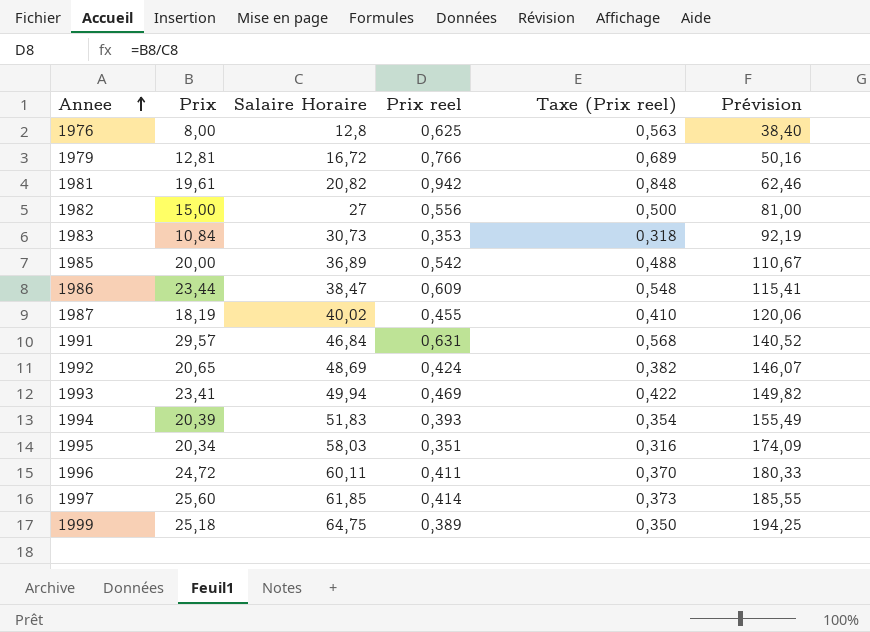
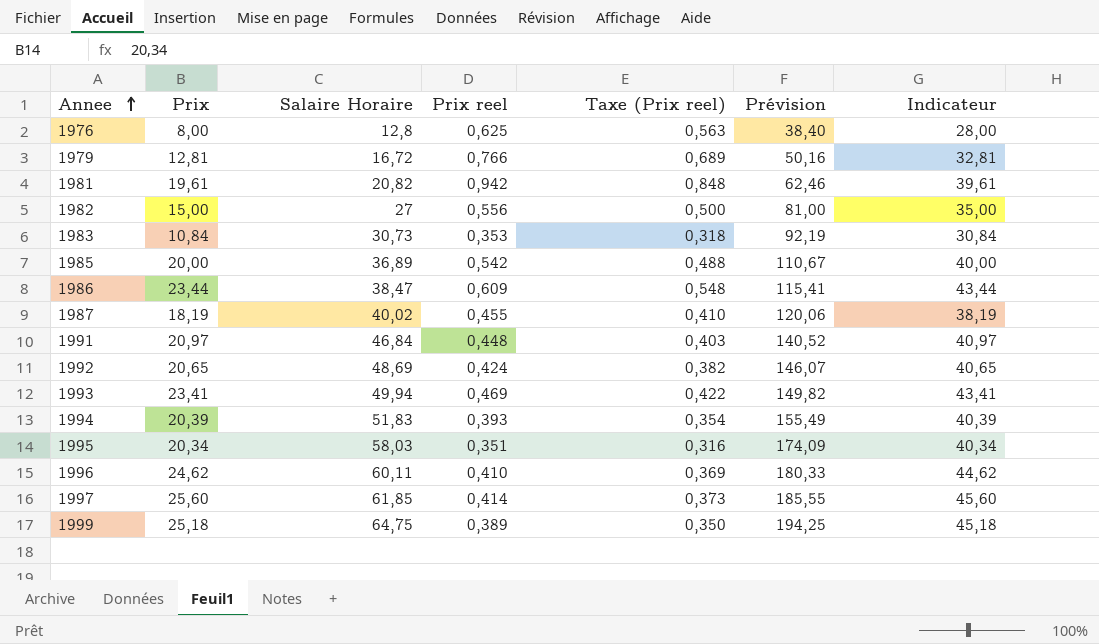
column Indicateur | formula: none -> [Prix] + 20
1991 | Prix: 29,57 -> 20,97
1991 | Prix reel: 0,631 -> 0,448
1991 | Taxe (Prix reel): 0,568 -> 0,403
1996 | Prix: 24,72 -> 24,62
1996 | Prix reel: 0,411 -> 0,410
1996 | Taxe (Prix reel): 0,370 -> 0,369

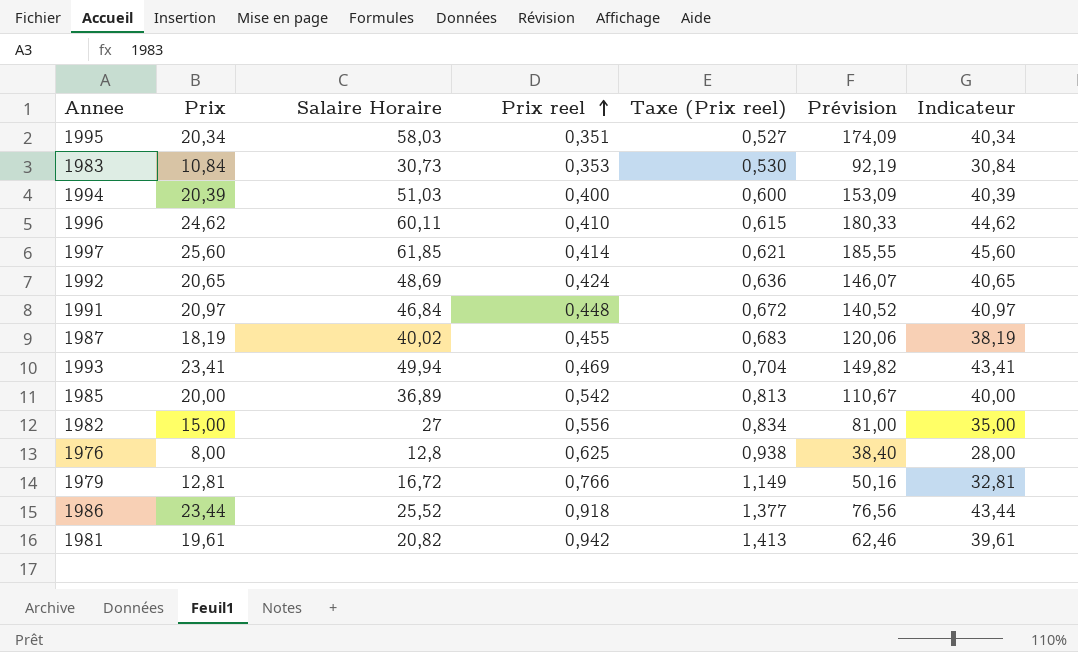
row order: Annee ascending -> Prix reel ascending
column Taxe (Prix reel) | formula: [Prix reel] * 0,9 -> [Prix reel] * 1,5
row 1999: 25,18 | 64,75 | 0,389 | 0,350 | 194,25 | 45,18 -> none
1994 | Salaire Horaire: 51,83 -> 51,03
1994 | Prix reel: 0,393 -> 0,400
1994 | Prévision: 155,49 -> 153,09
1986 | Salaire Horaire: 38,47 -> 25,52
1986 | Prix reel: 0,609 -> 0,918
1986 | Prévision: 115,41 -> 76,56

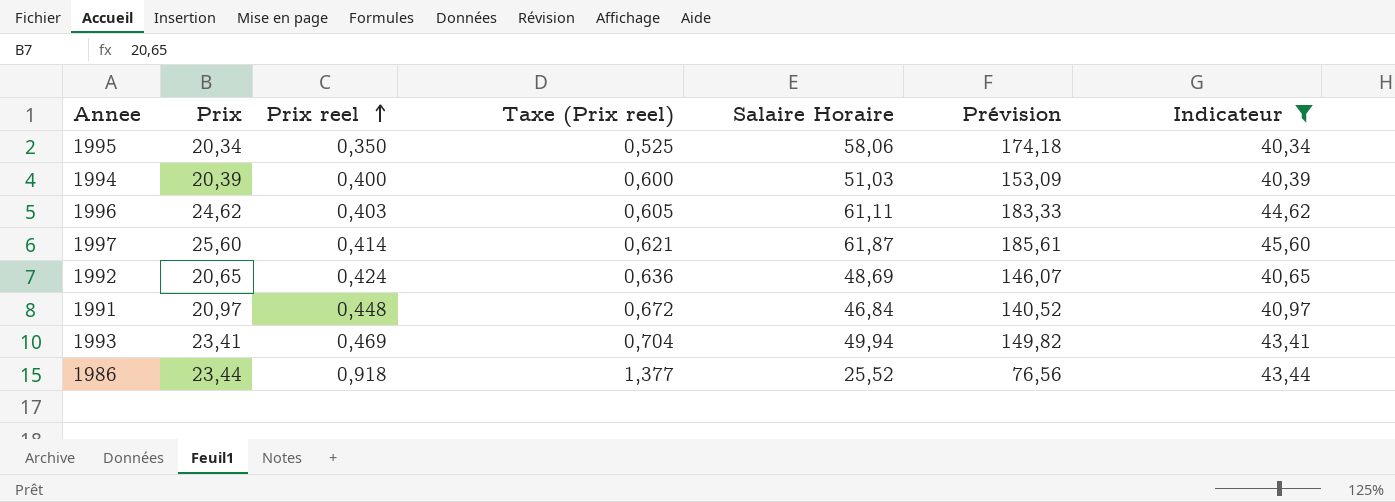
filter: none -> Indicateur >= 40,34
column Salaire Horaire | position: 3 -> 5
1995 | Prix reel: 0,351 -> 0,350
1995 | Taxe (Prix reel): 0,527 -> 0,525
1995 | Salaire Horaire: 58,03 -> 58,06
1995 | Prévision: 174,09 -> 174,18
1996 | Prix reel: 0,410 -> 0,403
1996 | Taxe (Prix reel): 0,615 -> 0,605
1996 | Salaire Horaire: 60,11 -> 61,11
1996 | Prévision: 180,33 -> 183,33
1997 | Salaire Horaire: 61,85 -> 61,87
1997 | Prévision: 185,55 -> 185,61

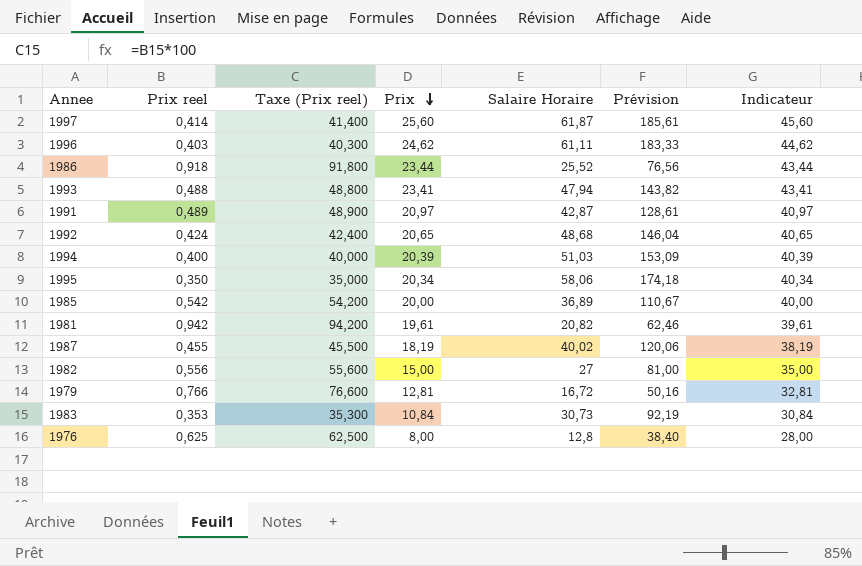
filter: Indicateur >= 40,34 -> none
row order: Prix reel ascending -> Prix descending
column Taxe (Prix reel) | formula: [Prix reel] * 1,5 -> [Prix reel] * 100
column Prix | position: 2 -> 4
1993 | Prix reel: 0,469 -> 0,488
1993 | Salaire Horaire: 49,94 -> 47,94
1993 | Prévision: 149,82 -> 143,82
1991 | Prix reel: 0,448 -> 0,489
1991 | Salaire Horaire: 46,84 -> 42,87
1991 | Prévision: 140,52 -> 128,61
1992 | Salaire Horaire: 48,69 -> 48,68
1992 | Prévision: 146,07 -> 146,04

